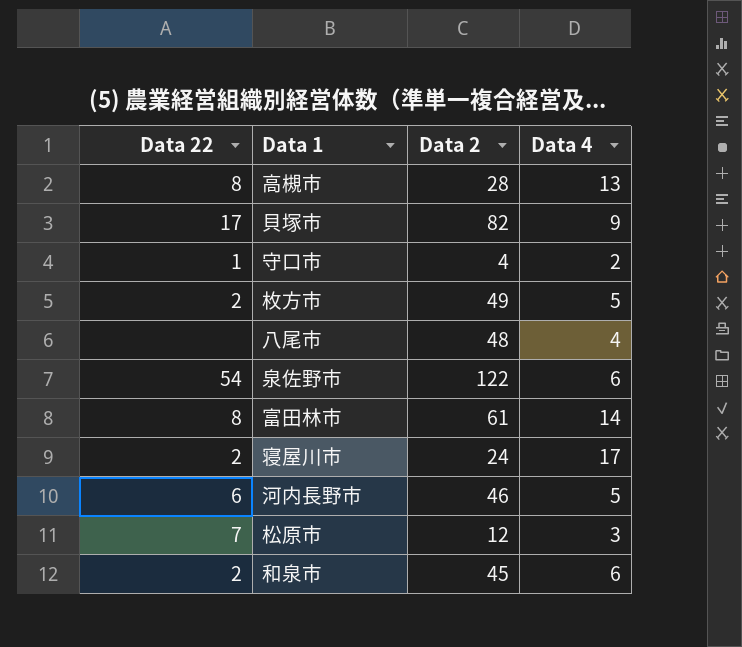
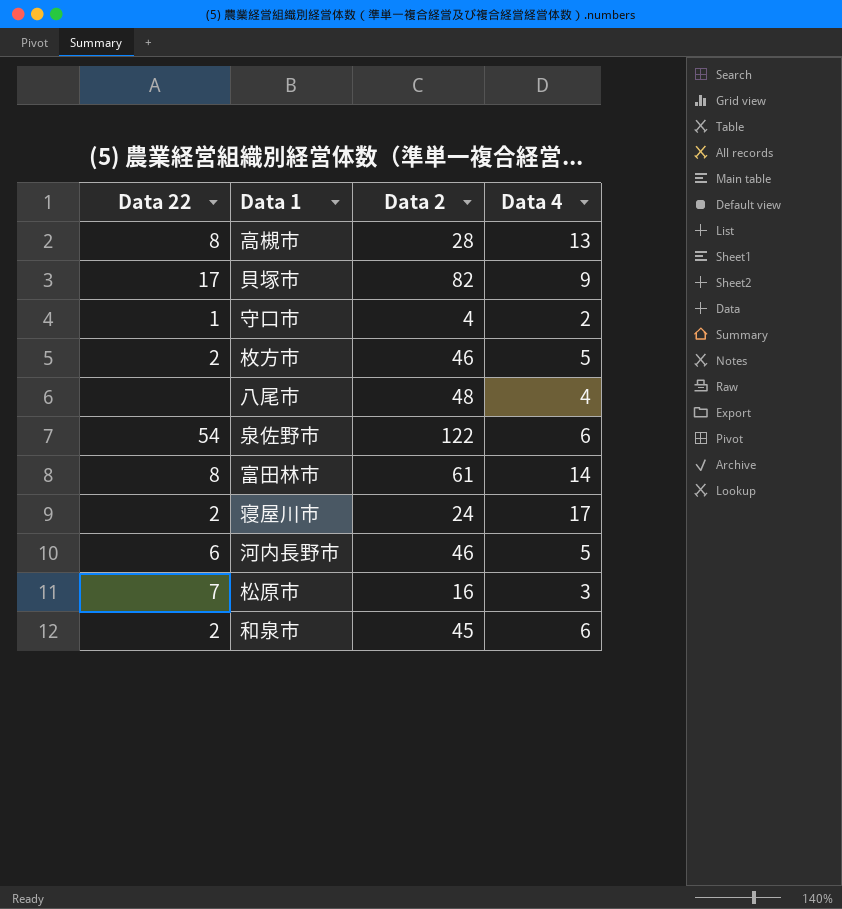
枚方市 | Data 2: 49 -> 46
松原市 | Data 2: 12 -> 16

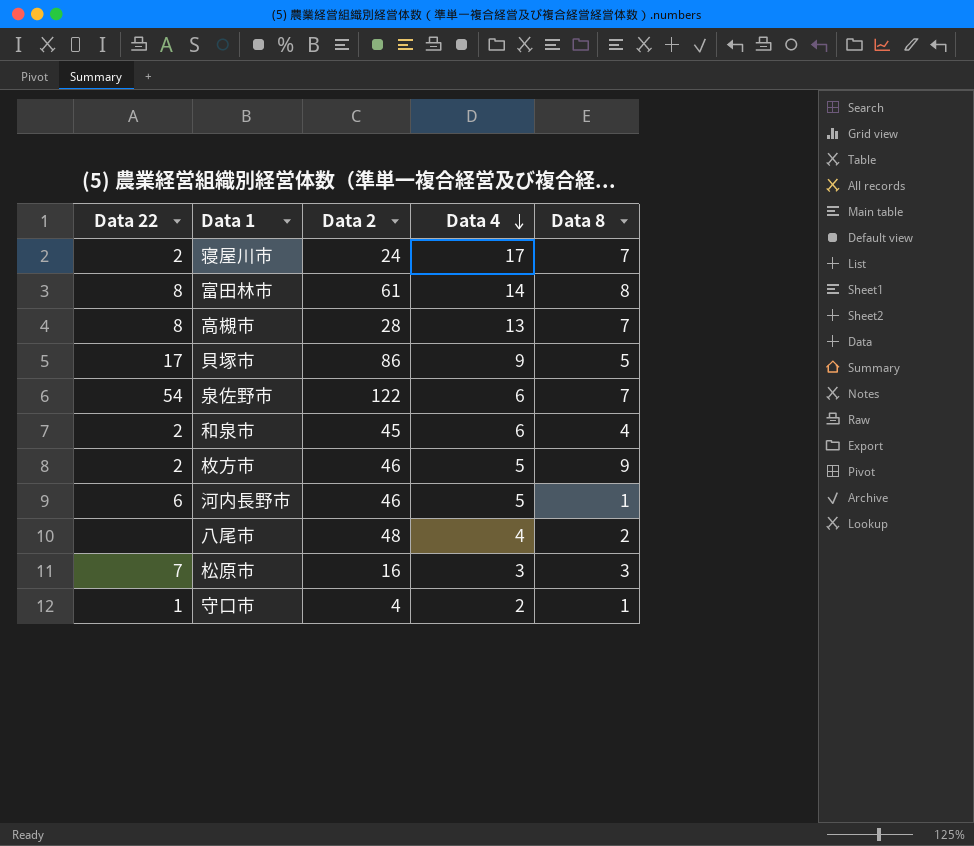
row order: none -> Data 4 descending
column Data 8 | position: none -> 5
貝塚市 | Data 2: 82 -> 86

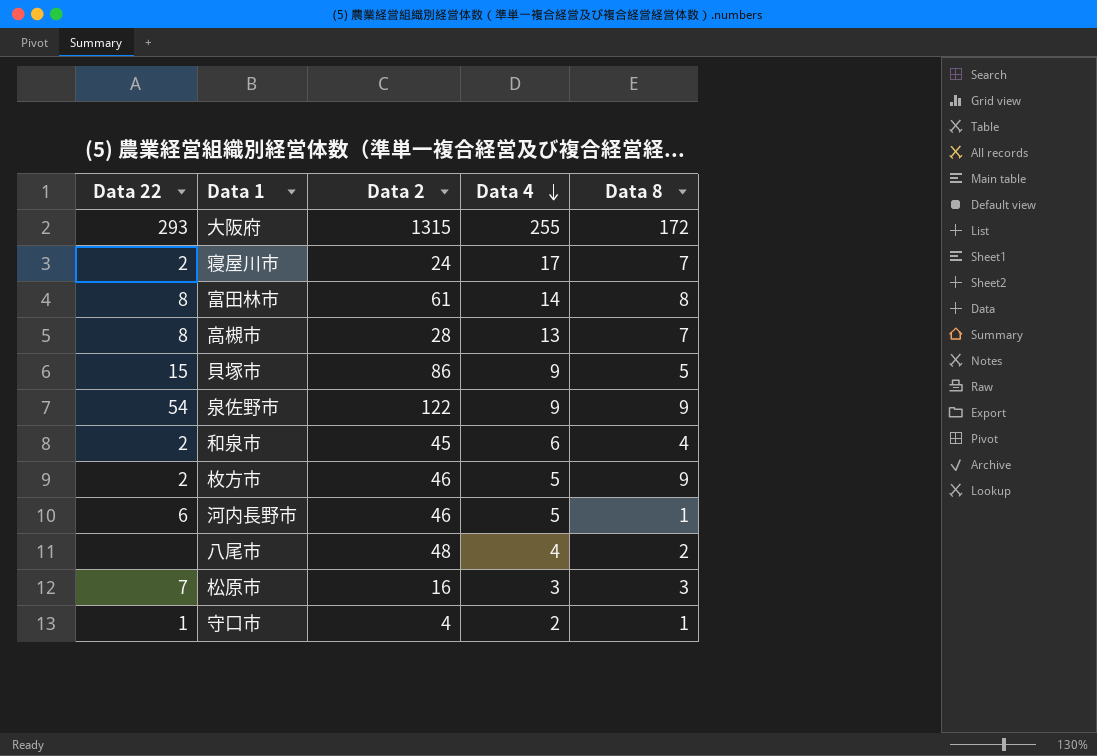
row 大阪府: none -> 293 | 1315 | 255 | 172
貝塚市 | Data 22: 17 -> 15
泉佐野市 | Data 4: 6 -> 9
泉佐野市 | Data 8: 7 -> 9

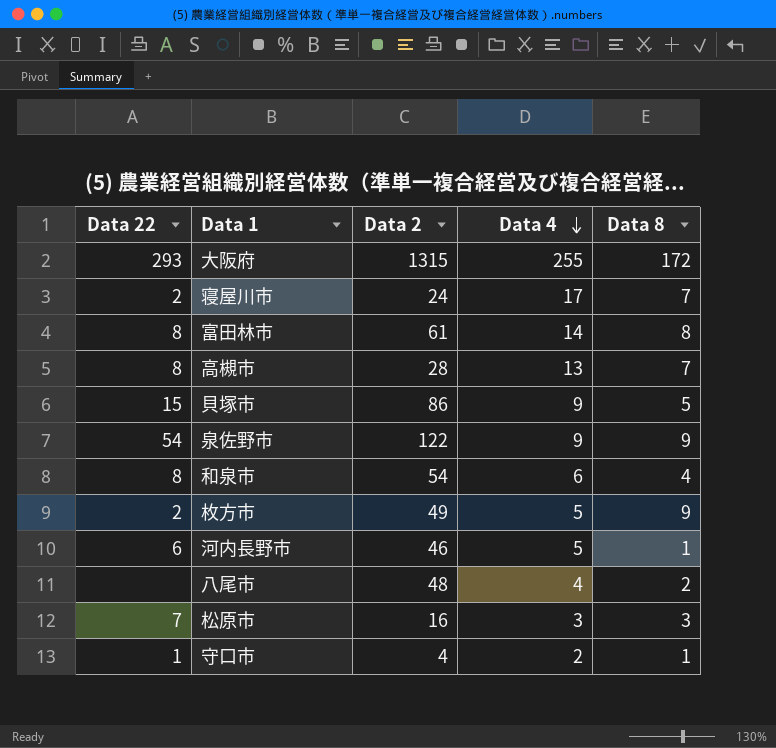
和泉市 | Data 22: 2 -> 8
和泉市 | Data 2: 45 -> 54
枚方市 | Data 2: 46 -> 49

